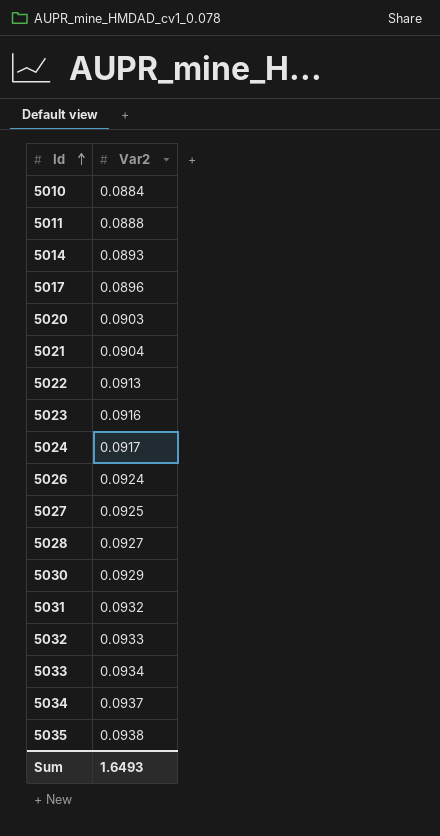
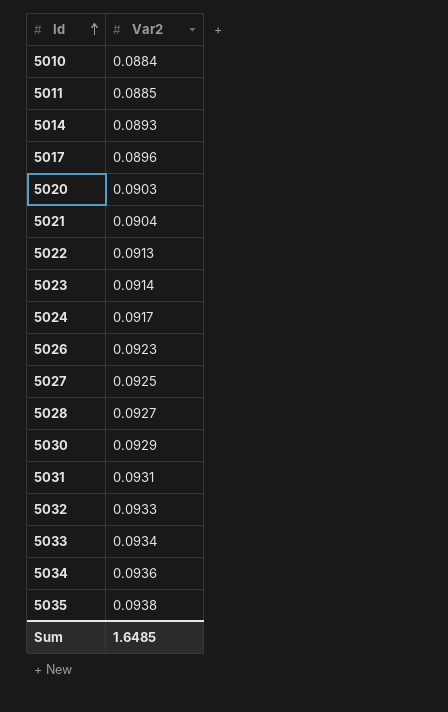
5011 | Var2: 0.0888 -> 0.0885
5023 | Var2: 0.0916 -> 0.0914
5026 | Var2: 0.0924 -> 0.0923
5031 | Var2: 0.0932 -> 0.0931
5034 | Var2: 0.0937 -> 0.0936
Sum | Var2: 1.6493 -> 1.6485

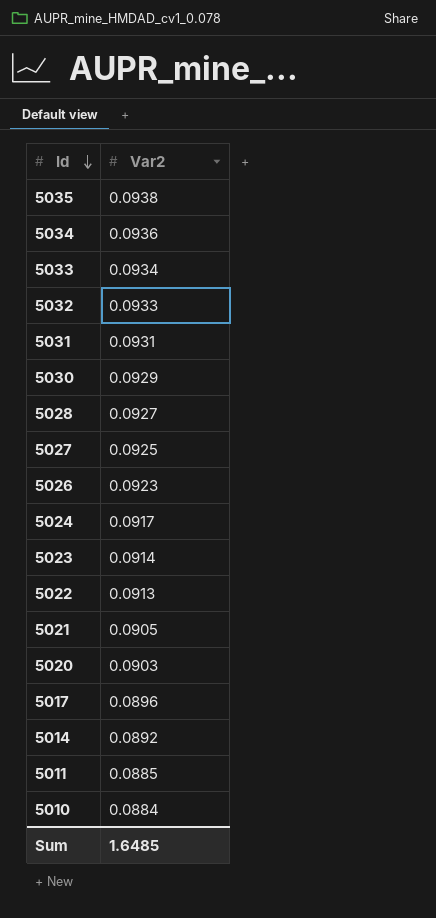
row order: Id ascending -> Id descending
5021 | Var2: 0.0904 -> 0.0905
5014 | Var2: 0.0893 -> 0.0892

